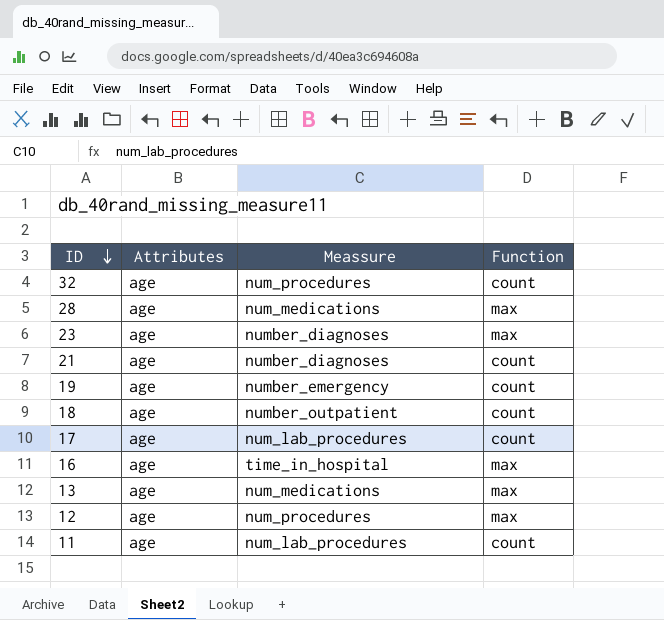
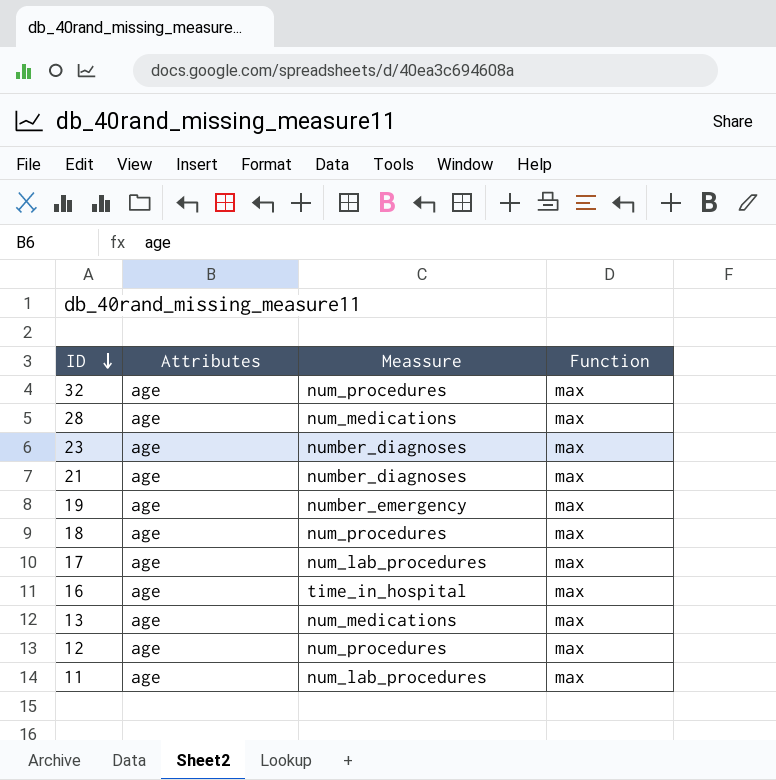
32 | Function: count -> max
21 | Function: count -> max
19 | Function: count -> max
18 | Meassure: number_outpatient -> num_procedures
18 | Function: count -> max
17 | Function: count -> max
11 | Function: count -> max

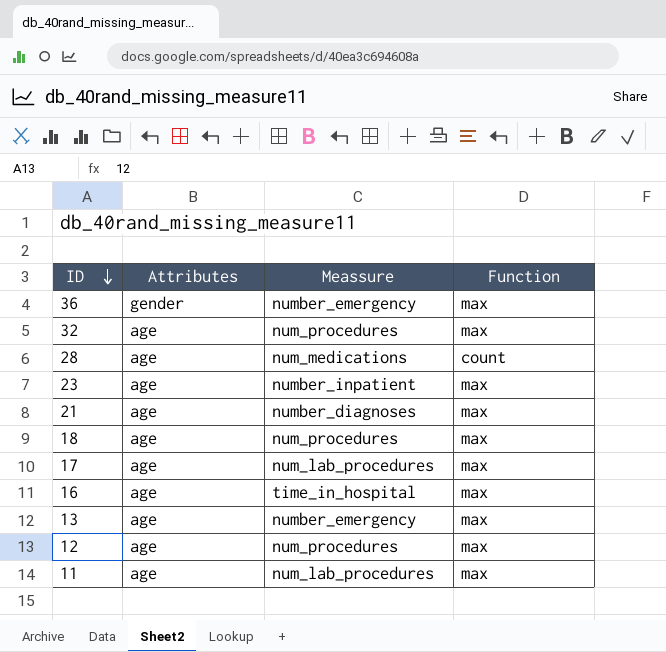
row 19: age | number_emergency | max -> none
row 36: none -> gender | number_emergency | max
28 | Function: max -> count
23 | Meassure: number_diagnoses -> number_inpatient
13 | Meassure: num_medications -> number_emergency

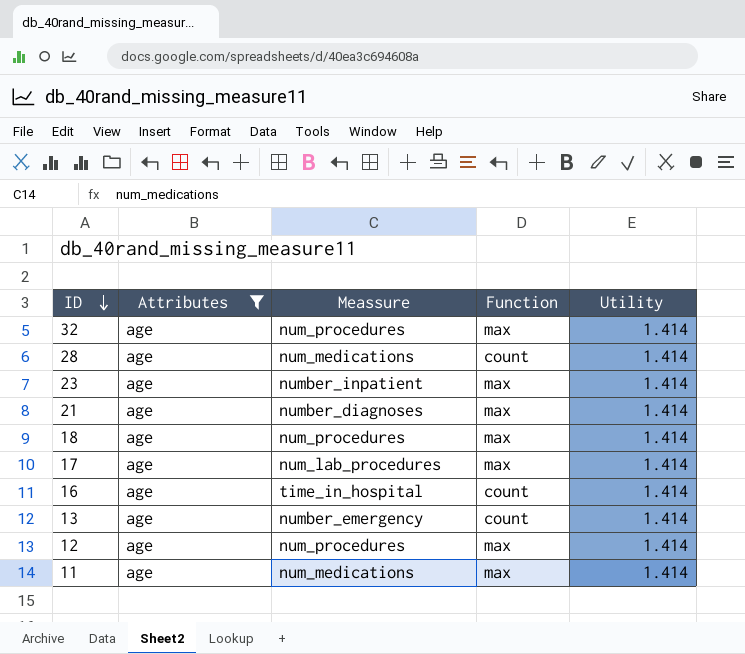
filter: none -> Attributes = age
column Utility | position: none -> 5
16 | Function: max -> count
13 | Function: max -> count
11 | Meassure: num_lab_procedures -> num_medications

